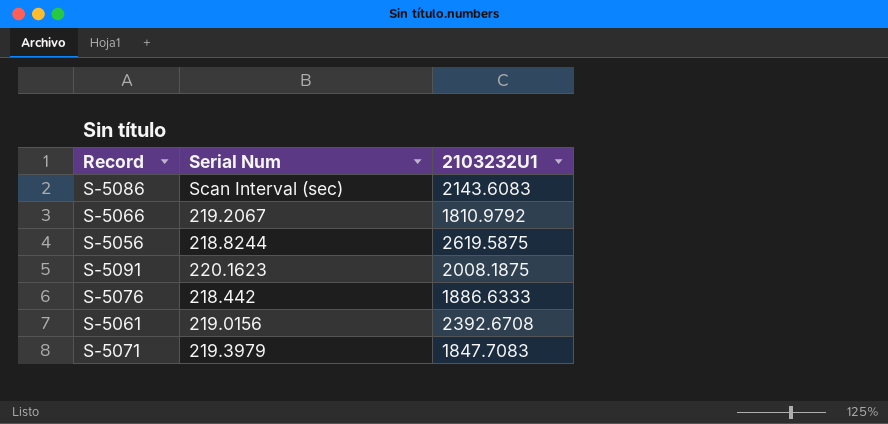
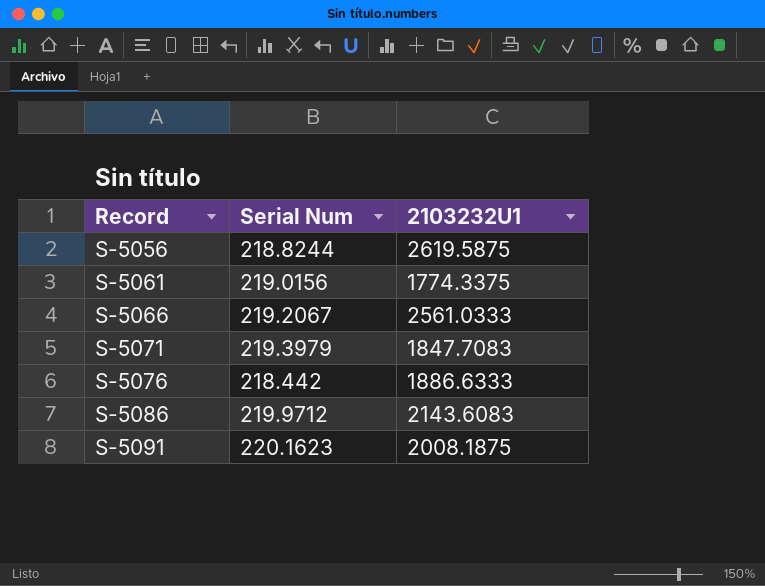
row order: none -> Record ascending
S-5061 | 2103232U1: 2392.6708 -> 1774.3375
S-5066 | 2103232U1: 1810.9792 -> 2561.0333
S-5086 | Serial Num: Scan Interval (sec) -> 219.9712

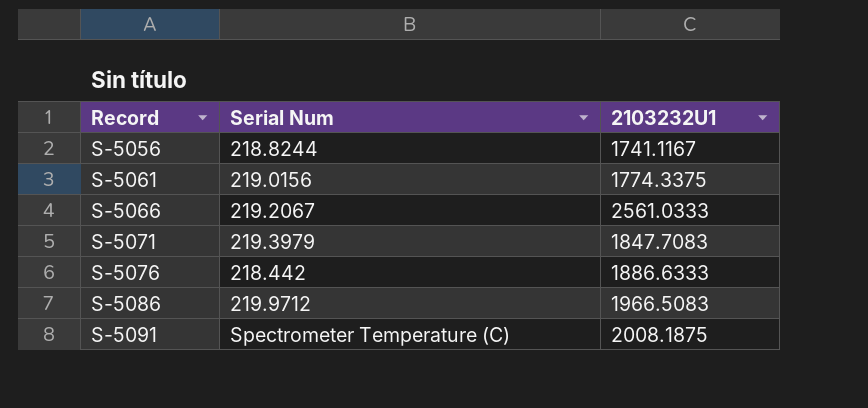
S-5056 | 2103232U1: 2619.5875 -> 1741.1167
S-5086 | 2103232U1: 2143.6083 -> 1966.5083
S-5091 | Serial Num: 220.1623 -> Spectrometer Temperature (C)

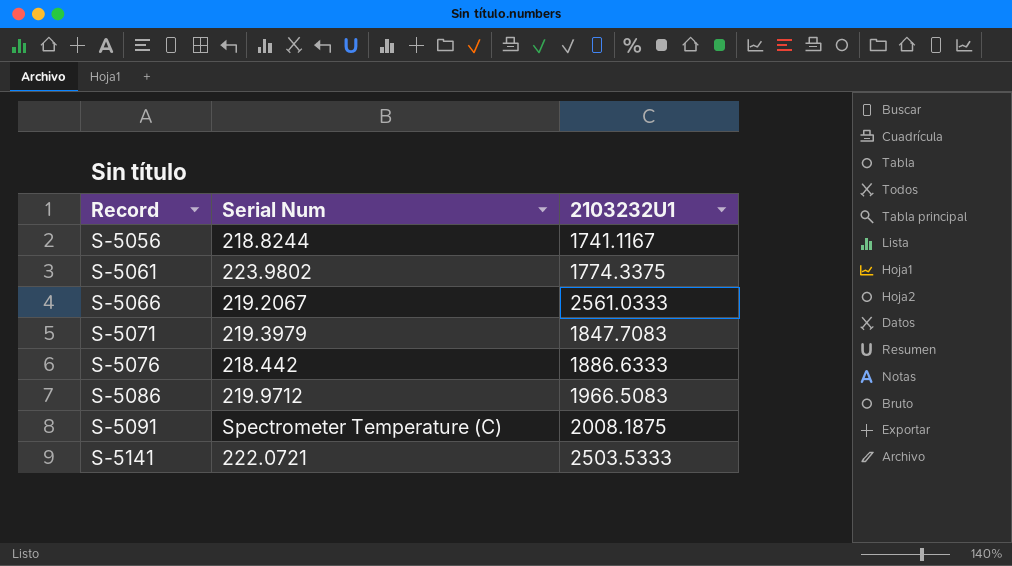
S-5061 | Serial Num: 219.0156 -> 223.9802
row S-5141: none -> 222.0721 | 2503.5333

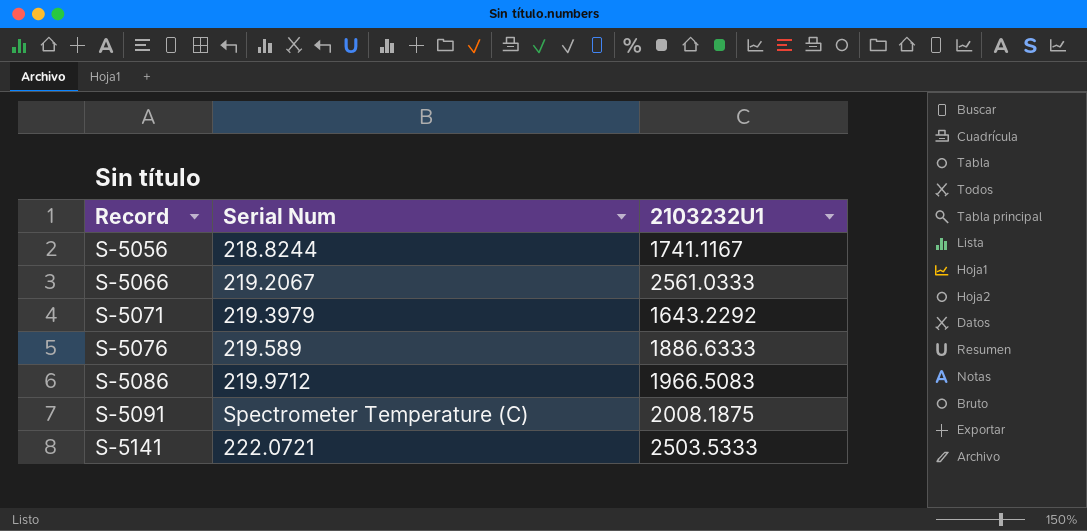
row S-5061: 223.9802 | 1774.3375 -> none
S-5071 | 2103232U1: 1847.7083 -> 1643.2292
S-5076 | Serial Num: 218.442 -> 219.589

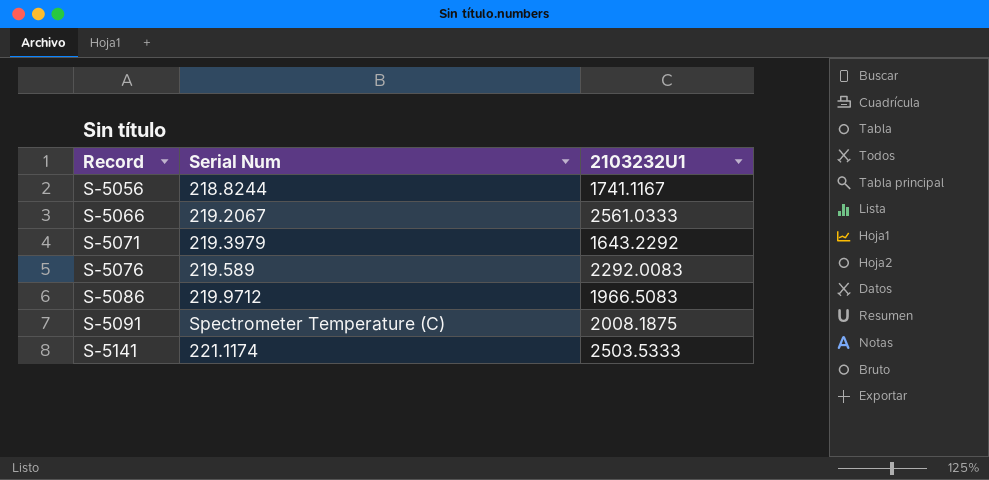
S-5076 | 2103232U1: 1886.6333 -> 2292.0083
S-5141 | Serial Num: 222.0721 -> 221.1174

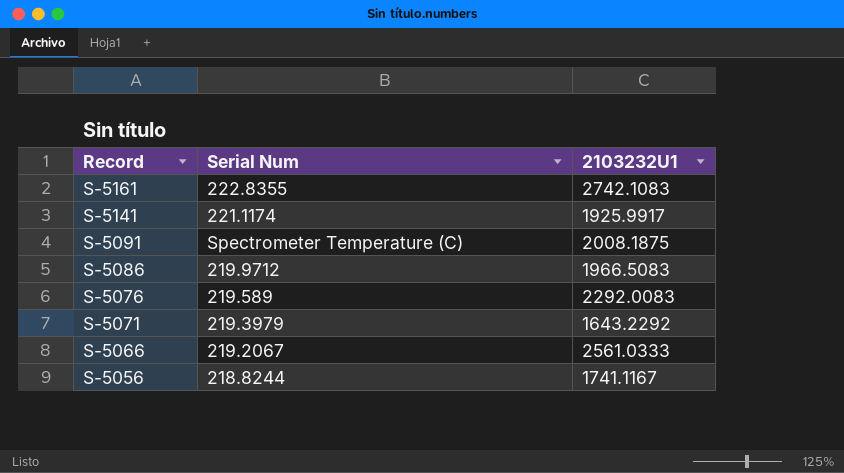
row order: Record ascending -> Record descending
row S-5161: none -> 222.8355 | 2742.1083
S-5141 | 2103232U1: 2503.5333 -> 1925.9917

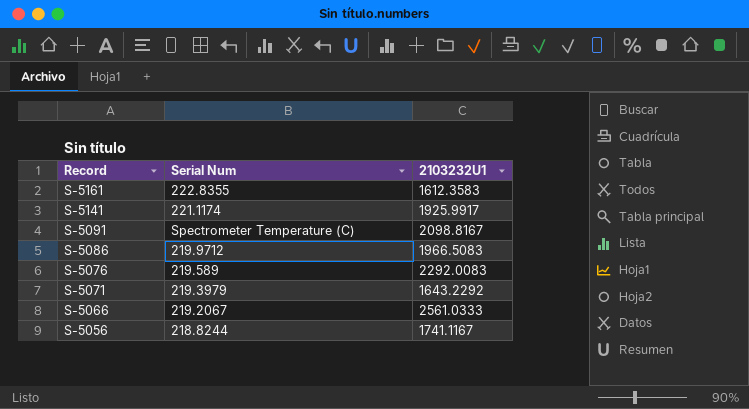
S-5161 | 2103232U1: 2742.1083 -> 1612.3583
S-5091 | 2103232U1: 2008.1875 -> 2098.8167

